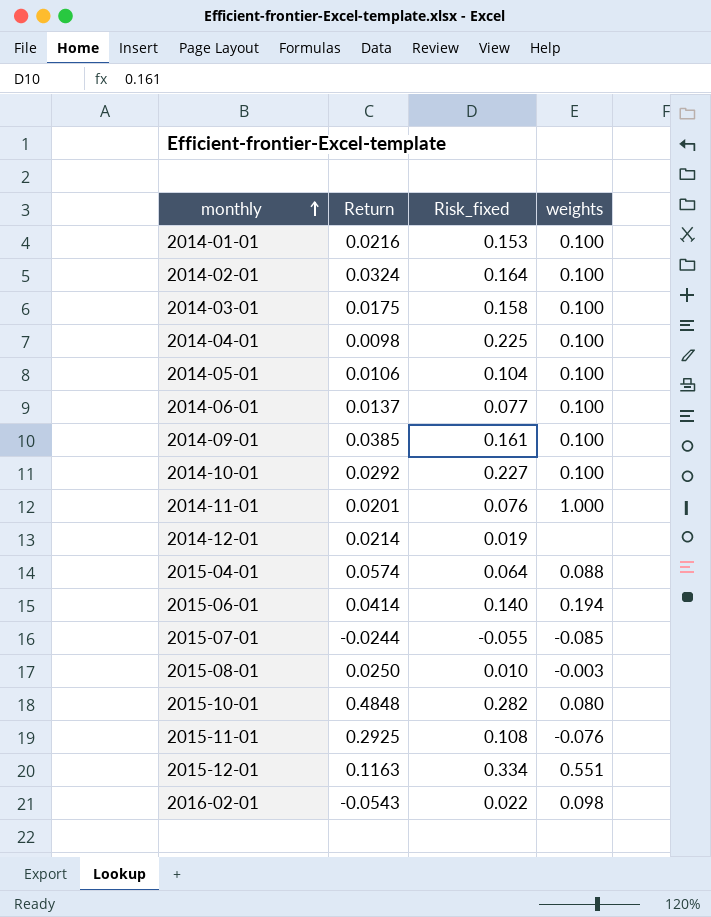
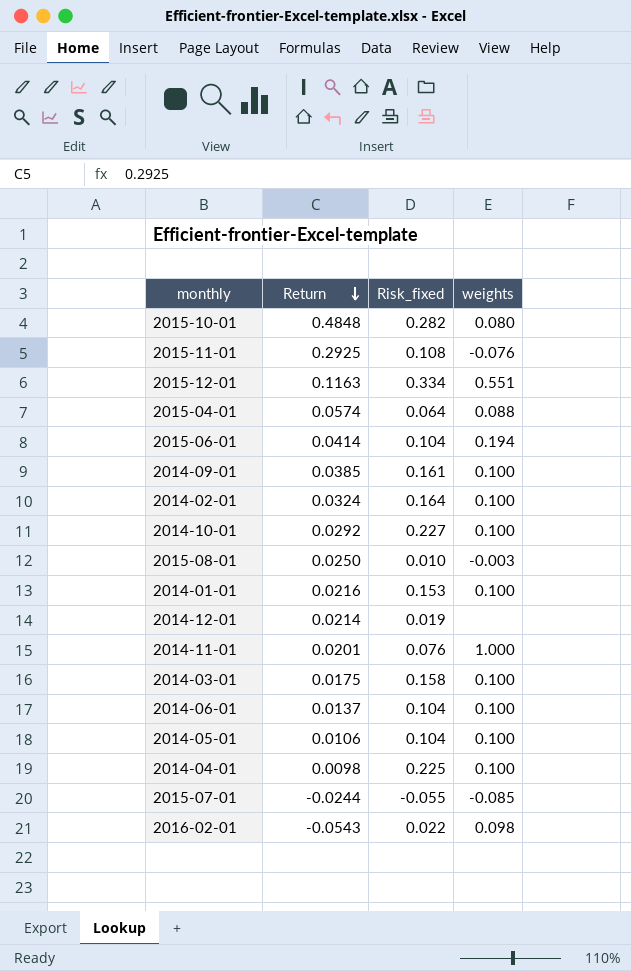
row order: monthly ascending -> Return descending
2015-06-01 | Risk_fixed: 0.140 -> 0.104
2014-06-01 | Risk_fixed: 0.077 -> 0.104

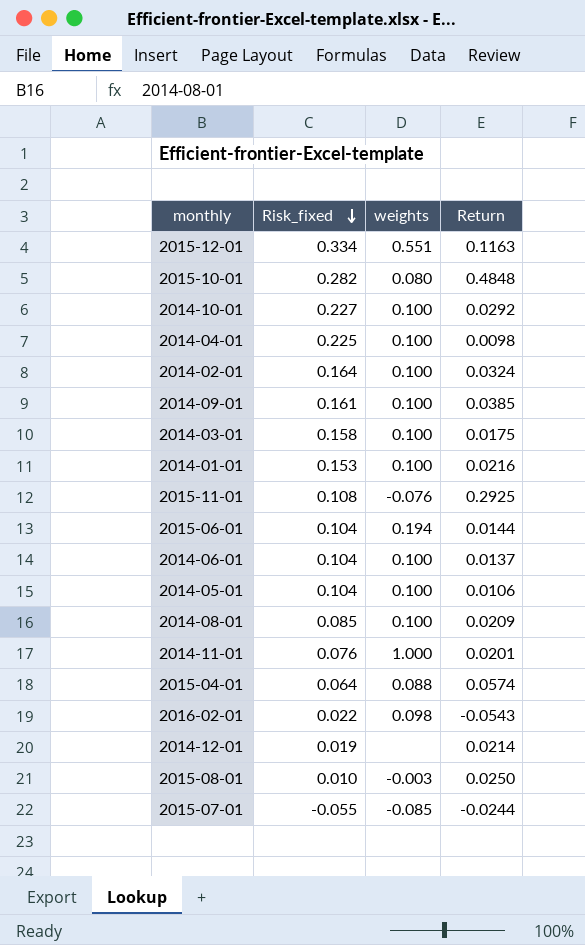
row order: Return descending -> Risk_fixed descending
column Return | position: 2 -> 4
2015-06-01 | Return: 0.0414 -> 0.0144
row 2014-08-01: none -> 0.085 | 0.100 | 0.0209

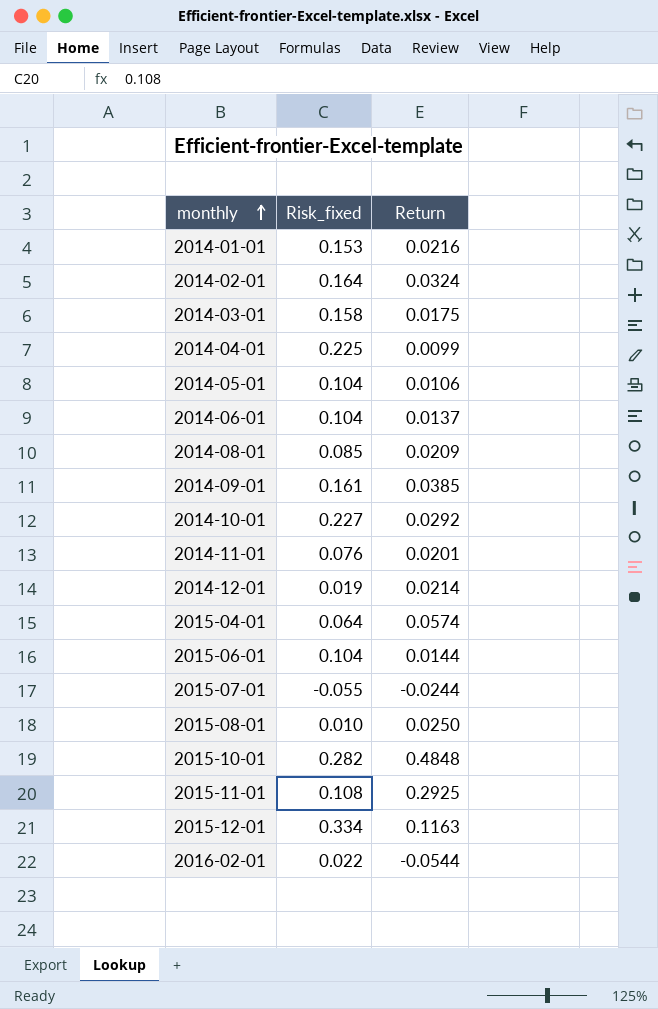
row order: Risk_fixed descending -> monthly ascending
column weights | position: 3 -> none
2014-04-01 | Return: 0.0098 -> 0.0099
2016-02-01 | Return: -0.0543 -> -0.0544

